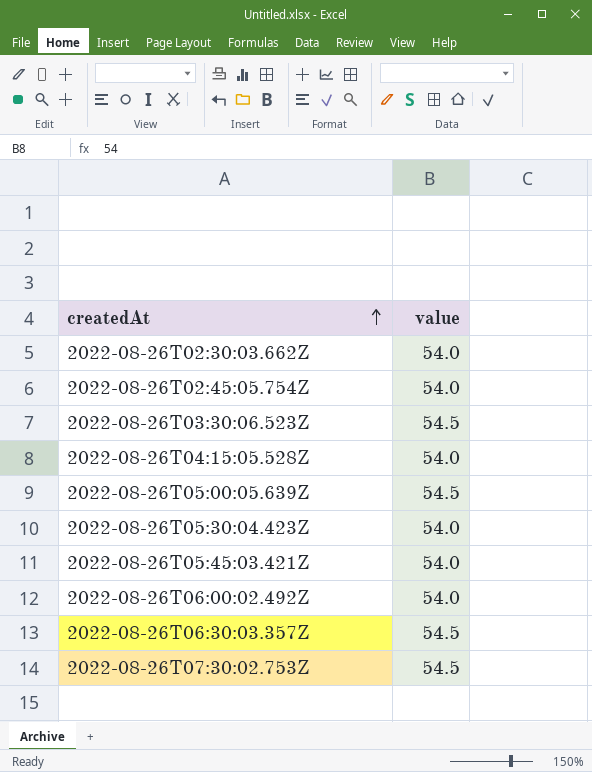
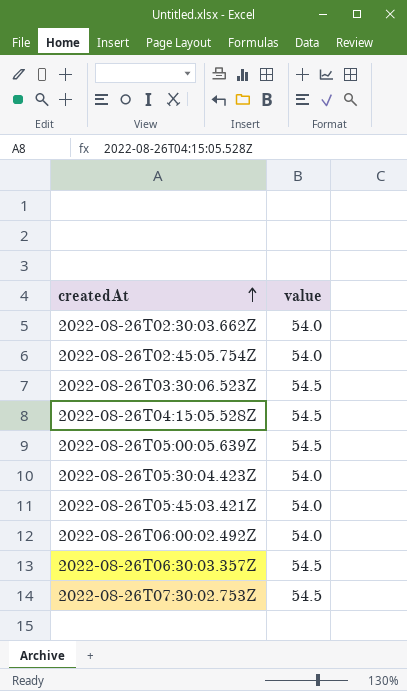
2022-08-26T04:15:05.528Z | value: 54.0 -> 54.5

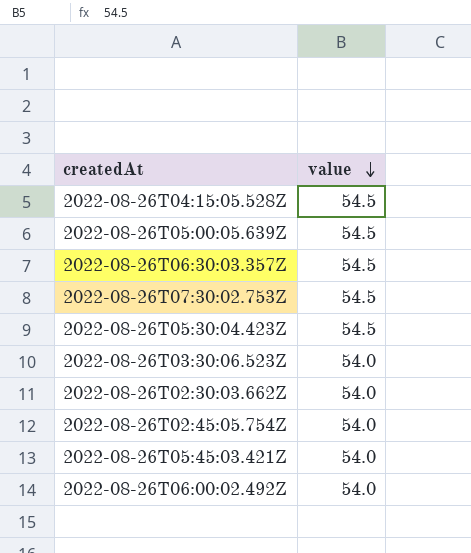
row order: createdAt ascending -> value descending
2022-08-26T05:30:04.423Z | value: 54.0 -> 54.5
2022-08-26T03:30:06.523Z | value: 54.5 -> 54.0

